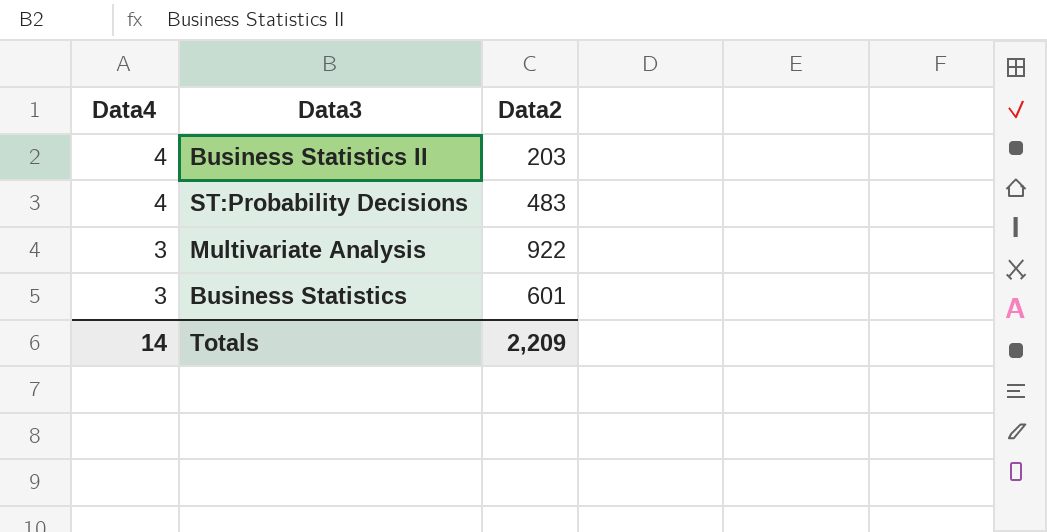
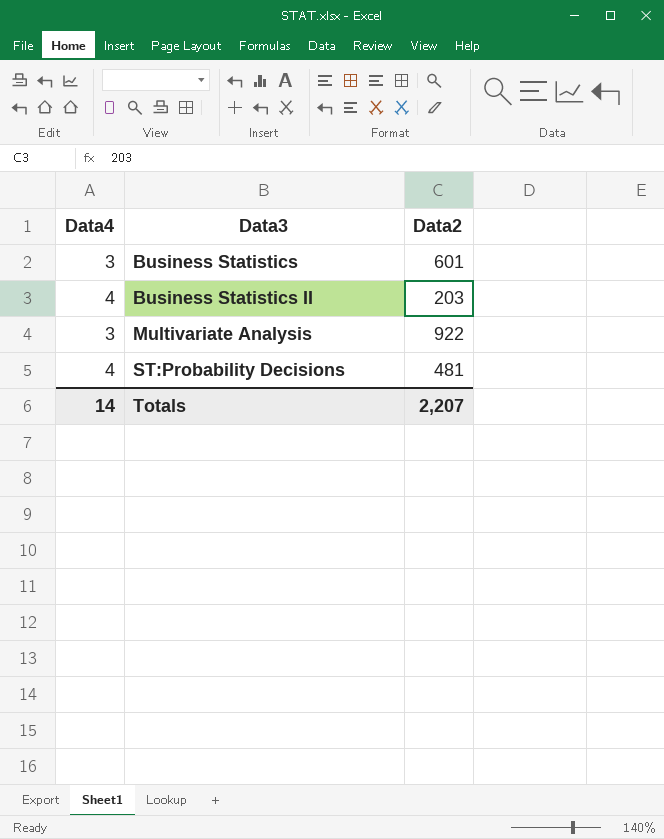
row order: Data4 descending -> Data3 ascending
ST:Probability Decisions | Data2: 483 -> 481
Totals | Data2: 2,209 -> 2,207

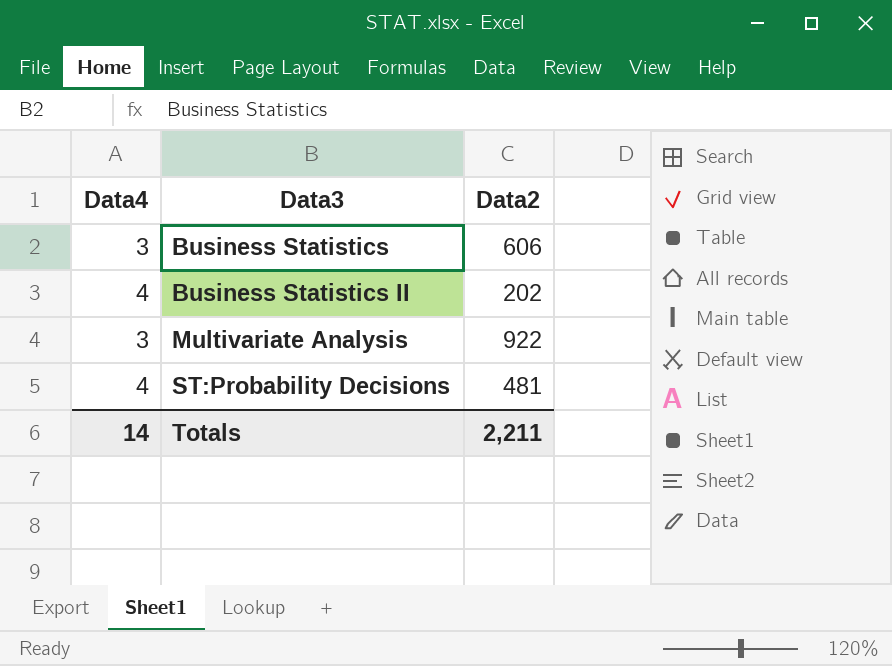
Business Statistics | Data2: 601 -> 606
Business Statistics II | Data2: 203 -> 202
Totals | Data2: 2,207 -> 2,211

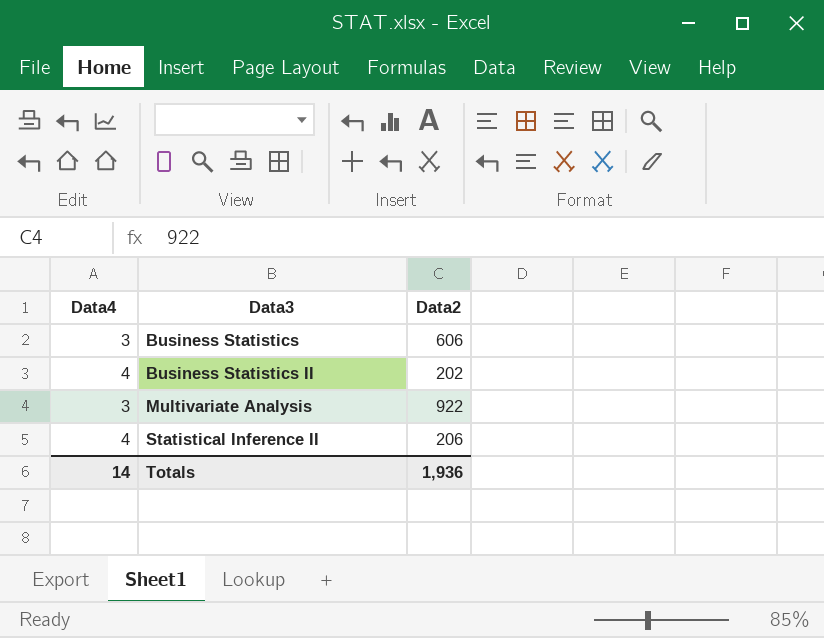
row ST:Probability Decisions: 4 | 481 -> none
row Statistical Inference II: none -> 4 | 206
Totals | Data2: 2,211 -> 1,936

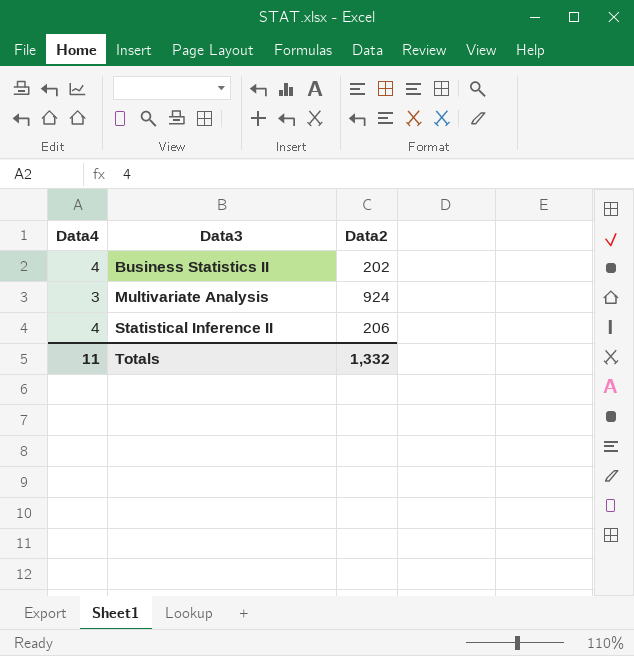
row Business Statistics: 3 | 606 -> none
Multivariate Analysis | Data2: 922 -> 924
Totals | Data4: 14 -> 11
Totals | Data2: 1,936 -> 1,332

